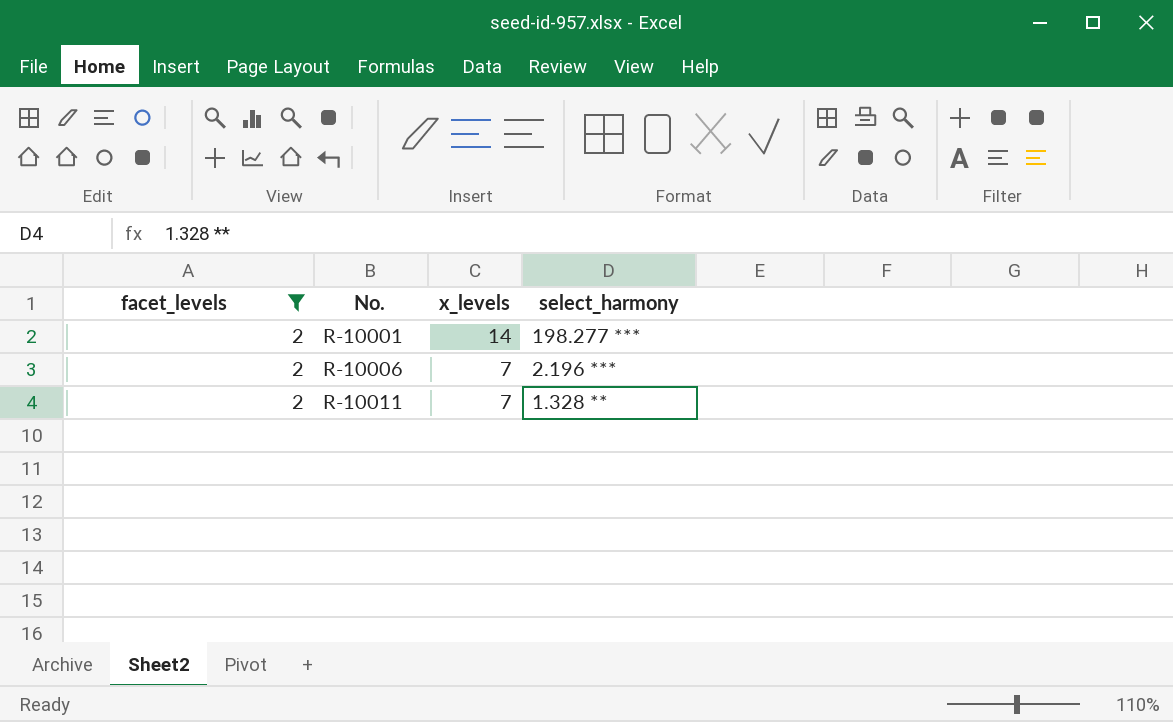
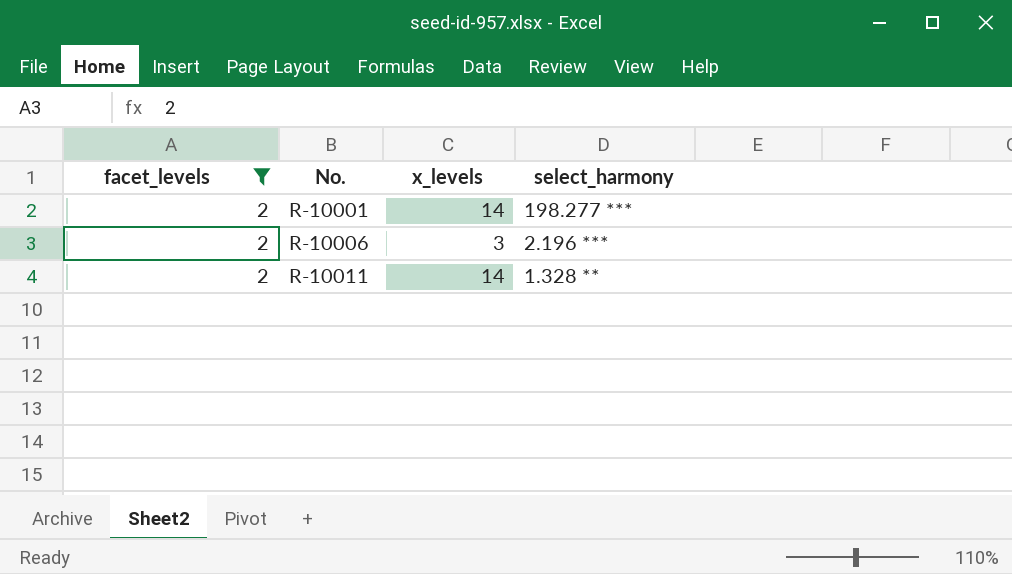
R-10006 | x_levels: 7 -> 3
R-10011 | x_levels: 7 -> 14

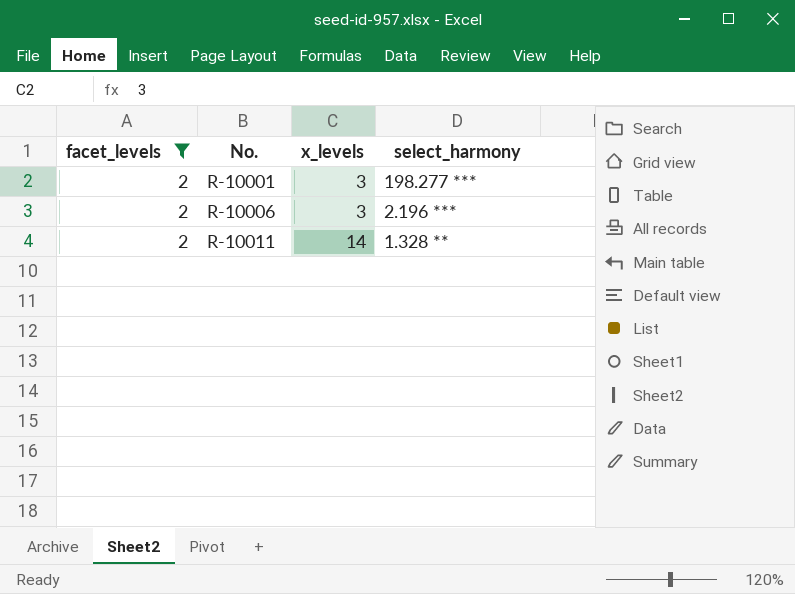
R-10001 | x_levels: 14 -> 3

